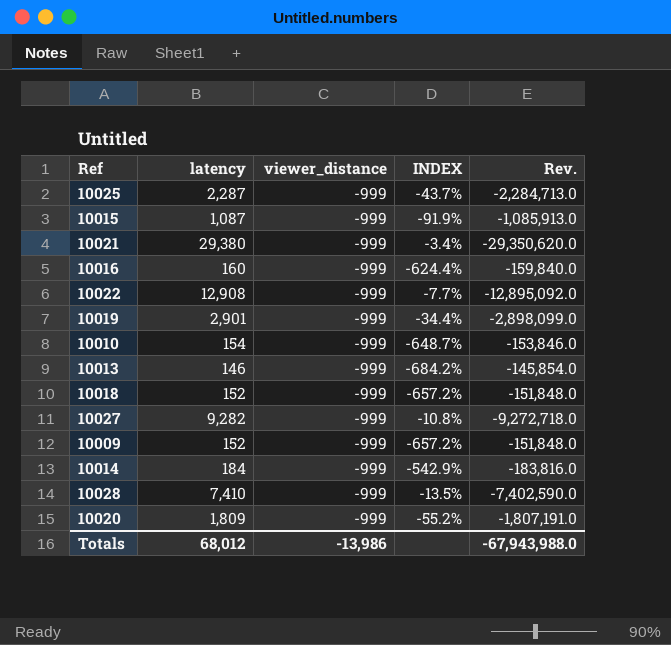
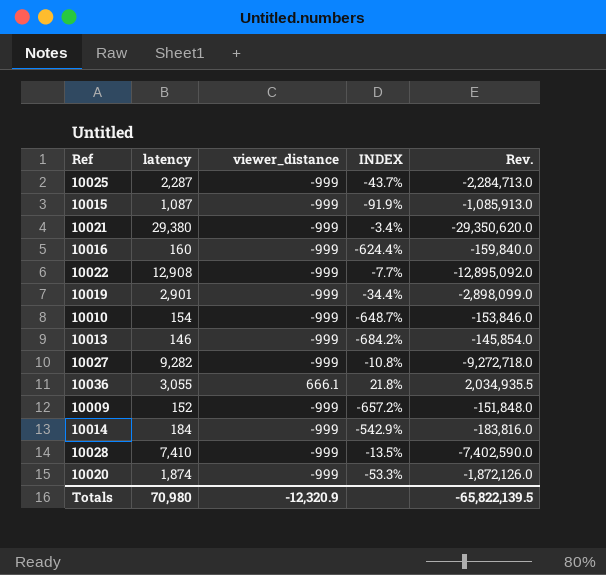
row 10018: 152 | -999 | -657.2% | -151,848.0 -> none
row 10036: none -> 3,055 | 666.1 | 21.8% | 2,034,935.5
10020 | latency: 1,809 -> 1,874
10020 | INDEX: -55.2% -> -53.3%
10020 | Rev.: -1,807,191.0 -> -1,872,126.0
Totals | latency: 68,012 -> 70,980
Totals | viewer_distance: -13,986 -> -12,320.9
Totals | Rev.: -67,943,988.0 -> -65,822,139.5

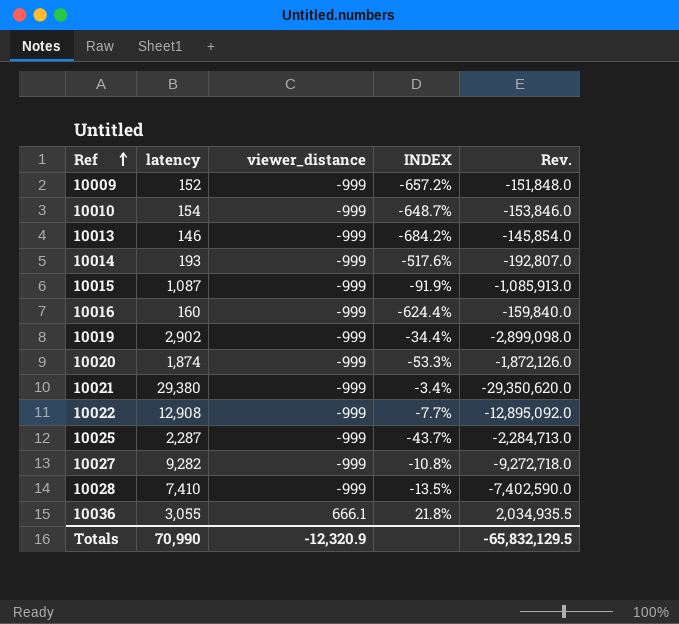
row order: none -> Ref ascending
10014 | latency: 184 -> 193
10014 | INDEX: -542.9% -> -517.6%
10014 | Rev.: -183,816.0 -> -192,807.0
10019 | latency: 2,901 -> 2,902
10019 | Rev.: -2,898,099.0 -> -2,899,098.0
Totals | latency: 70,980 -> 70,990
Totals | Rev.: -65,822,139.5 -> -65,832,129.5

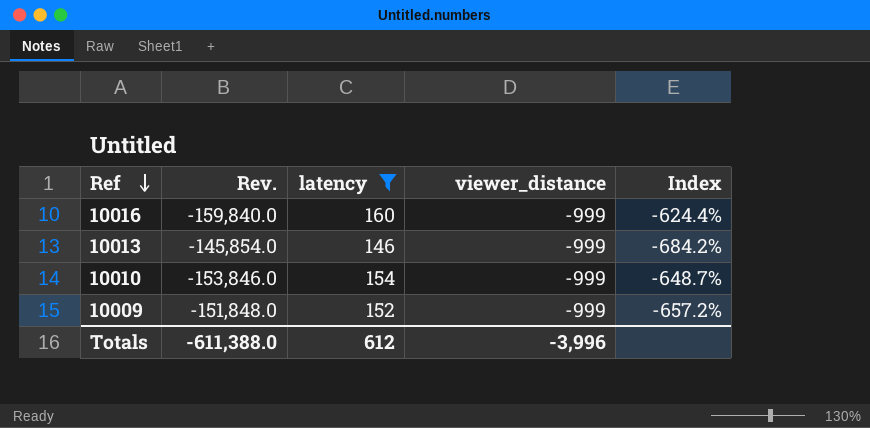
filter: none -> latency <= 160
row order: Ref ascending -> Ref descending
column Rev. | position: 5 -> 2
column name: INDEX -> Index
Totals | Rev.: -65,832,129.5 -> -611,388.0
Totals | latency: 70,990 -> 612
Totals | viewer_distance: -12,320.9 -> -3,996

